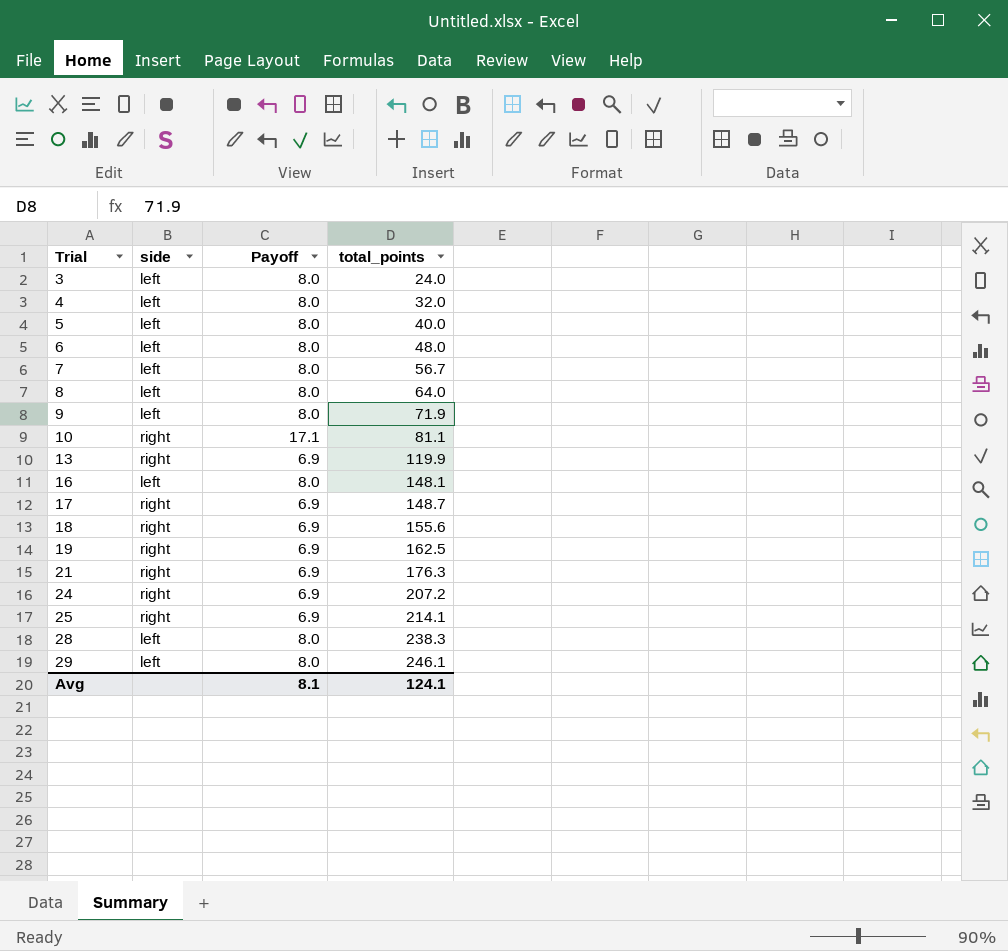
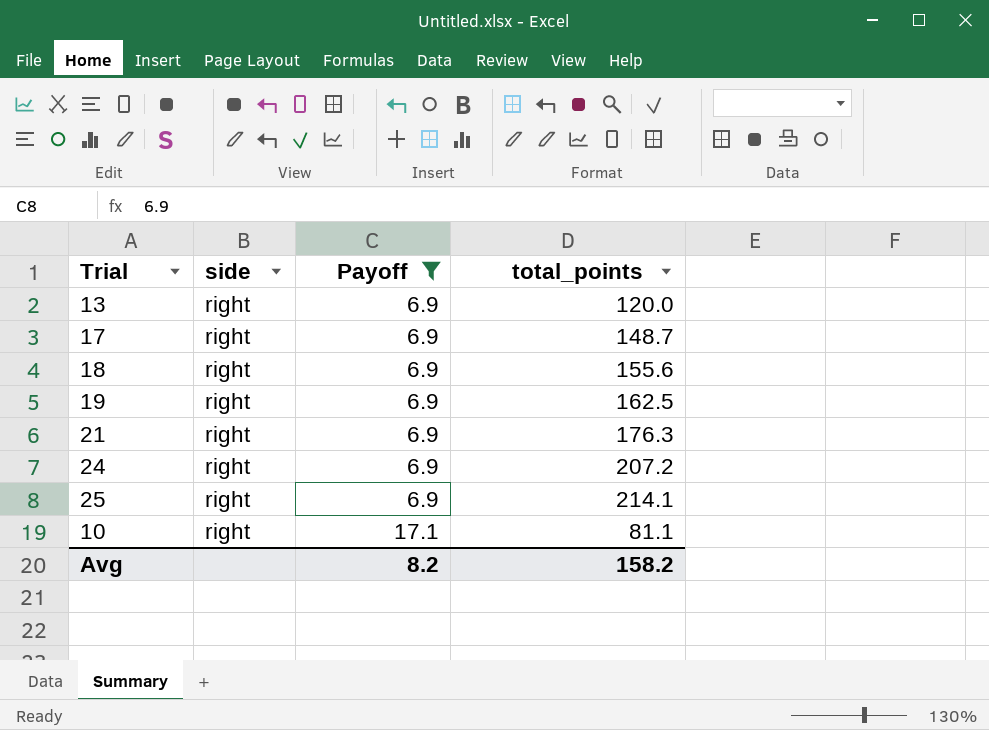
filter: none -> Payoff != 8.0
row order: Trial ascending -> Payoff ascending
13 | total_points: 119.9 -> 120.0
Avg | Payoff: 8.1 -> 8.2
Avg | total_points: 124.1 -> 158.2

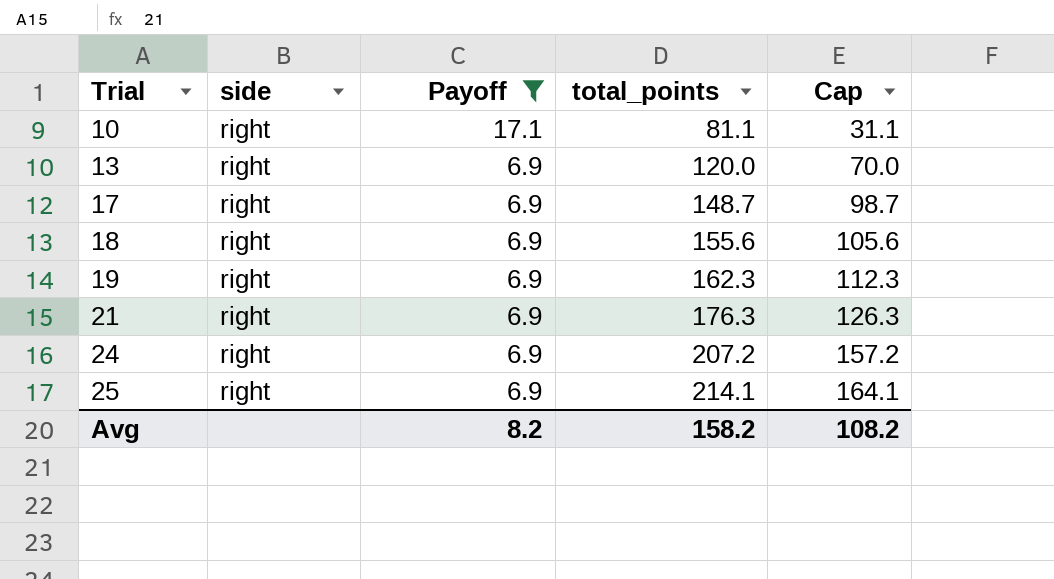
row order: Payoff ascending -> Trial ascending
column Cap | formula: none -> [total_points] - 50
19 | total_points: 162.5 -> 162.3

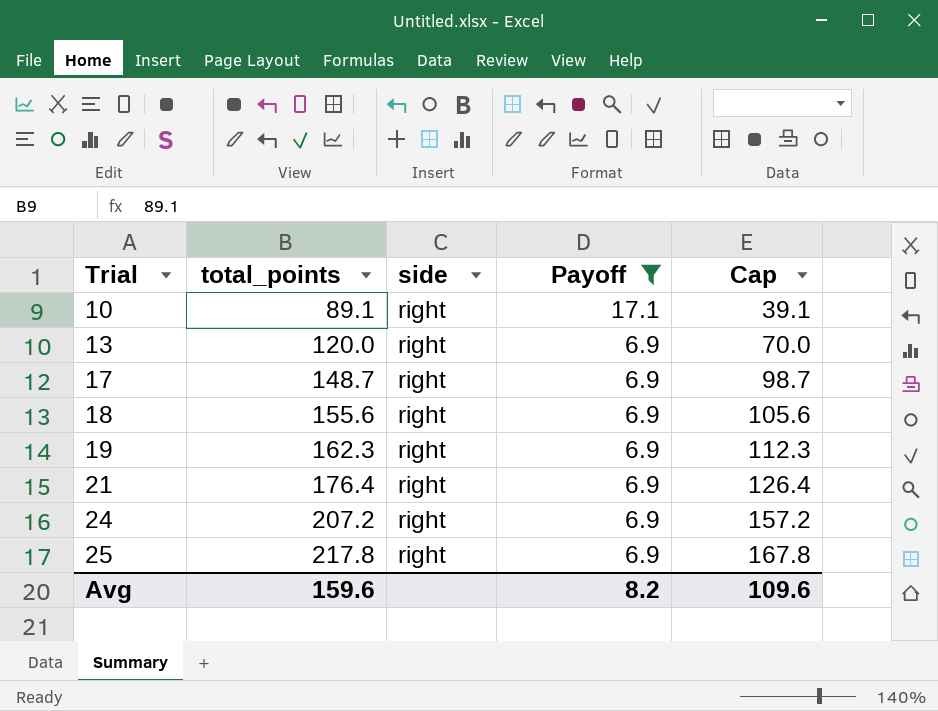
column total_points | position: 4 -> 2
10 | total_points: 81.1 -> 89.1
10 | Cap: 31.1 -> 39.1
21 | total_points: 176.3 -> 176.4
21 | Cap: 126.3 -> 126.4
25 | total_points: 214.1 -> 217.8
25 | Cap: 164.1 -> 167.8
Avg | total_points: 158.2 -> 159.6
Avg | Cap: 108.2 -> 109.6

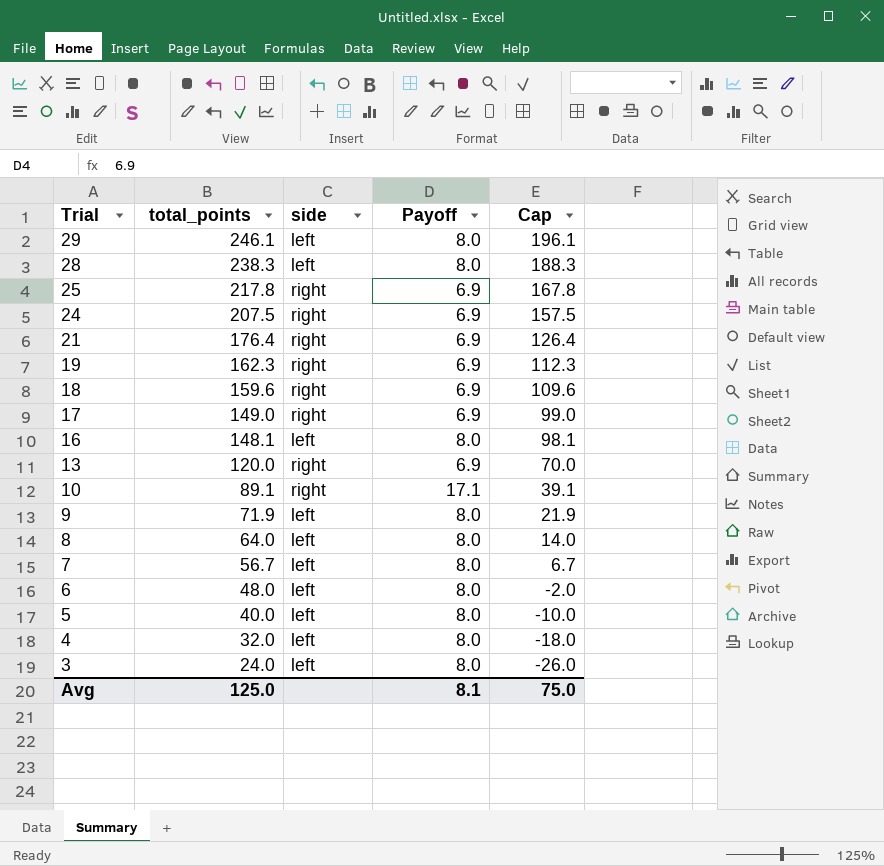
filter: Payoff != 8.0 -> none
row order: Trial ascending -> Trial descending
24 | total_points: 207.2 -> 207.5
24 | Cap: 157.2 -> 157.5
18 | total_points: 155.6 -> 159.6
18 | Cap: 105.6 -> 109.6
17 | total_points: 148.7 -> 149.0
17 | Cap: 98.7 -> 99.0
Avg | total_points: 159.6 -> 125.0
Avg | Payoff: 8.2 -> 8.1
Avg | Cap: 109.6 -> 75.0

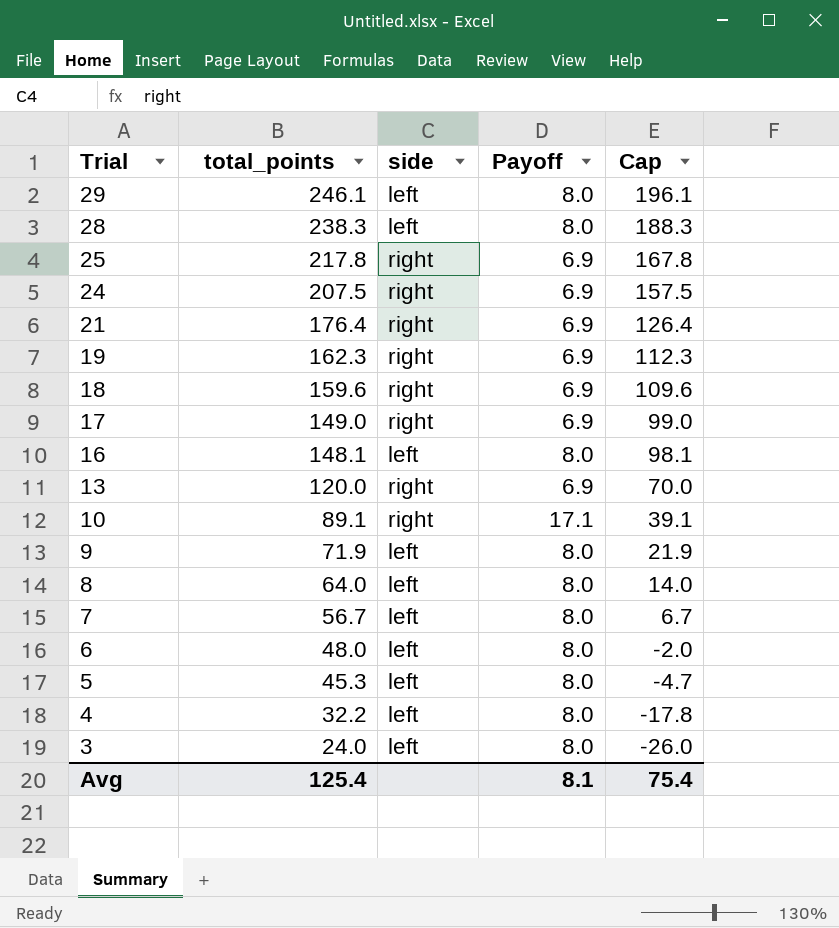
5 | total_points: 40.0 -> 45.3
5 | Cap: -10.0 -> -4.7
4 | total_points: 32.0 -> 32.2
4 | Cap: -18.0 -> -17.8
Avg | total_points: 125.0 -> 125.4
Avg | Cap: 75.0 -> 75.4

